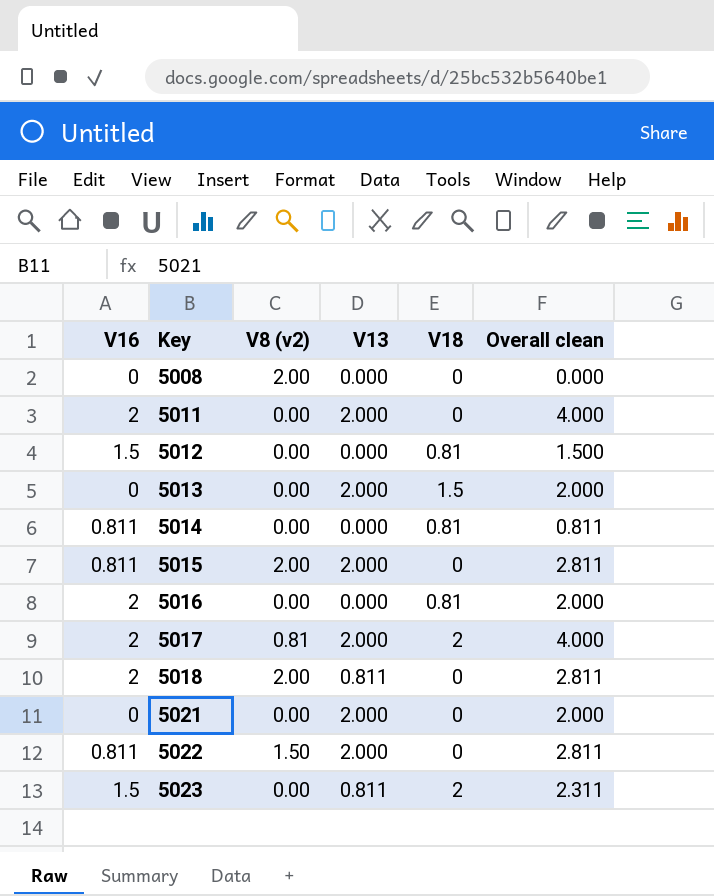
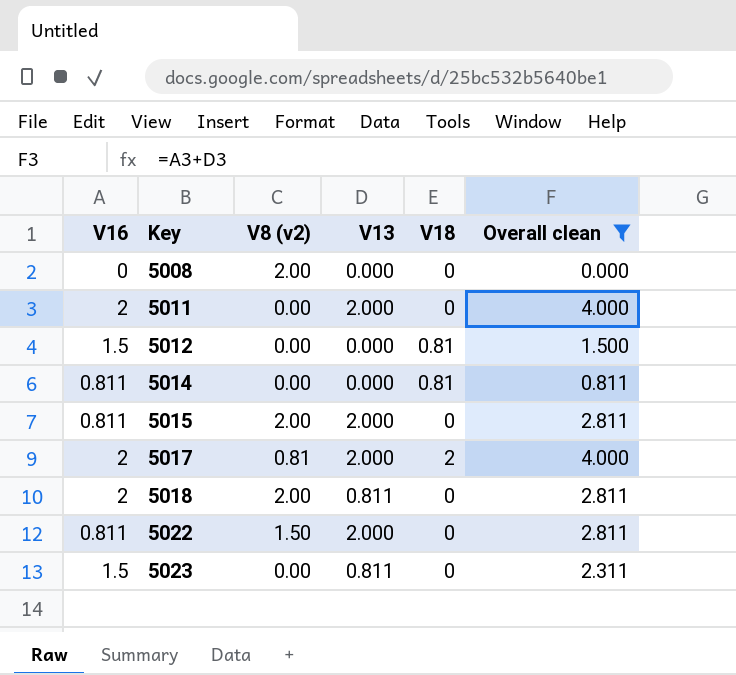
filter: none -> Overall clean != 2.000
5023 | V18: 2 -> 0

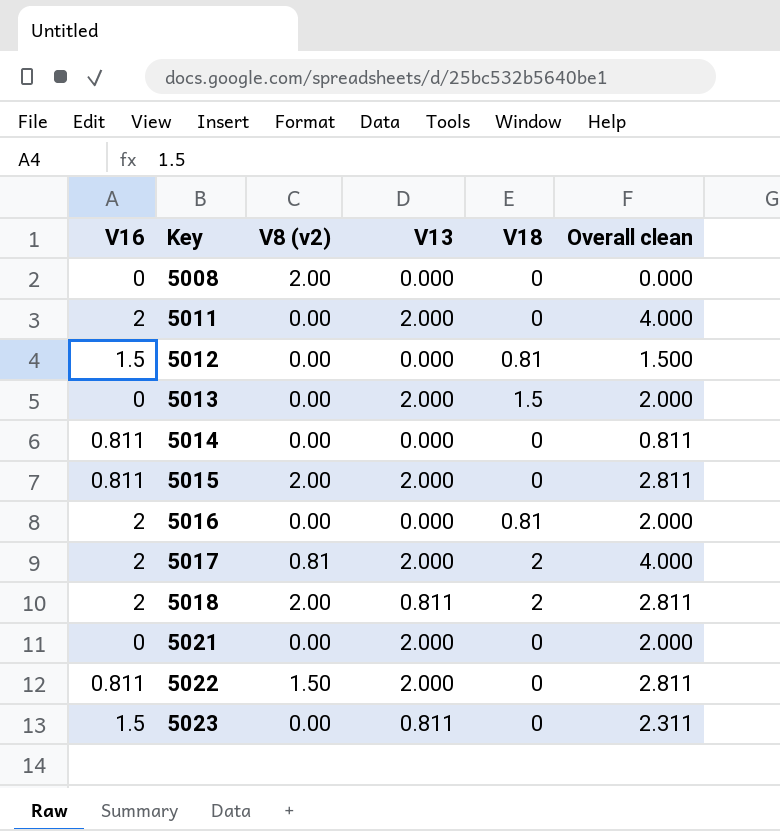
filter: Overall clean != 2.000 -> none
5014 | V18: 0.81 -> 0
5018 | V18: 0 -> 2

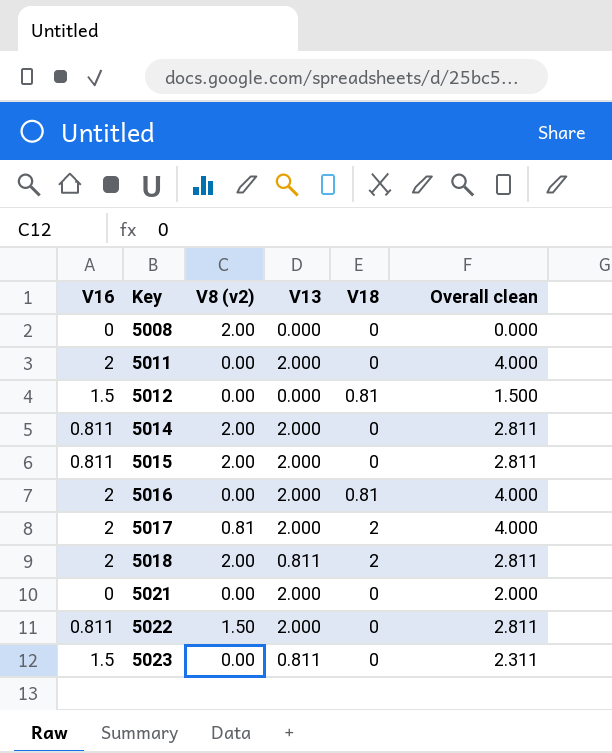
row 5013: 0 | 0.00 | 2.000 | 1.5 | 2.000 -> none
5014 | V8 (v2): 0.00 -> 2.00
5014 | V13: 0.000 -> 2.000
5014 | Overall clean: 0.811 -> 2.811
5016 | V13: 0.000 -> 2.000
5016 | Overall clean: 2.000 -> 4.000

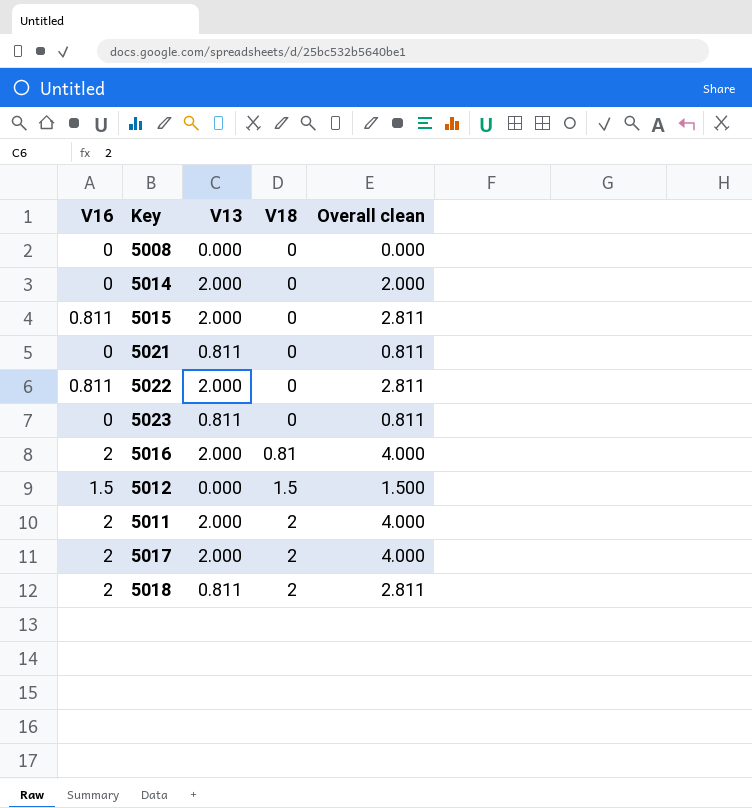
row order: Key ascending -> V18 ascending
column V8 (v2) | position: 3 -> none
5014 | V16: 0.811 -> 0
5014 | Overall clean: 2.811 -> 2.000
5021 | V13: 2.000 -> 0.811
5021 | Overall clean: 2.000 -> 0.811
5023 | V16: 1.5 -> 0
5023 | Overall clean: 2.311 -> 0.811
5012 | V18: 0.81 -> 1.5
5011 | V18: 0 -> 2

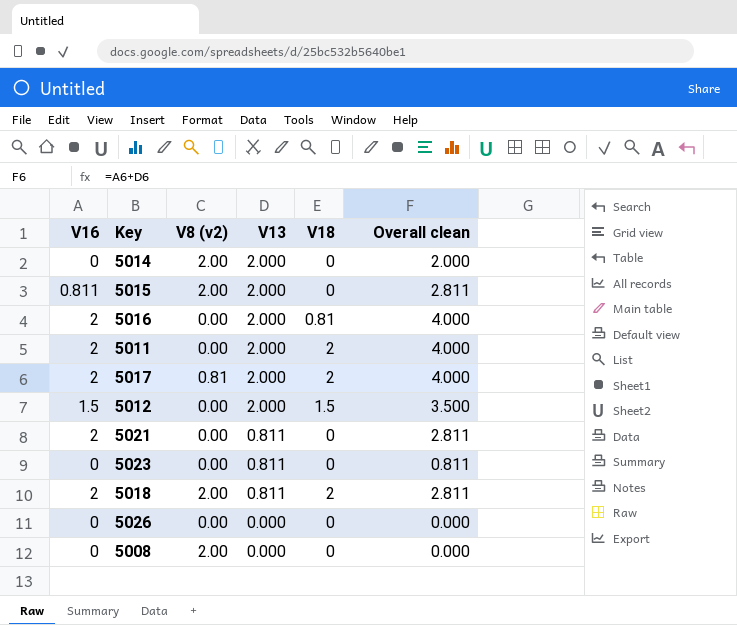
row order: V18 ascending -> V13 descending
column V8 (v2) | position: none -> 3
row 5022: 0.811 | 2.000 | 0 | 2.811 -> none
5012 | V13: 0.000 -> 2.000
5012 | Overall clean: 1.500 -> 3.500
5021 | V16: 0 -> 2
5021 | Overall clean: 0.811 -> 2.811
row 5026: none -> 0 | 0.00 | 0.000 | 0 | 0.000

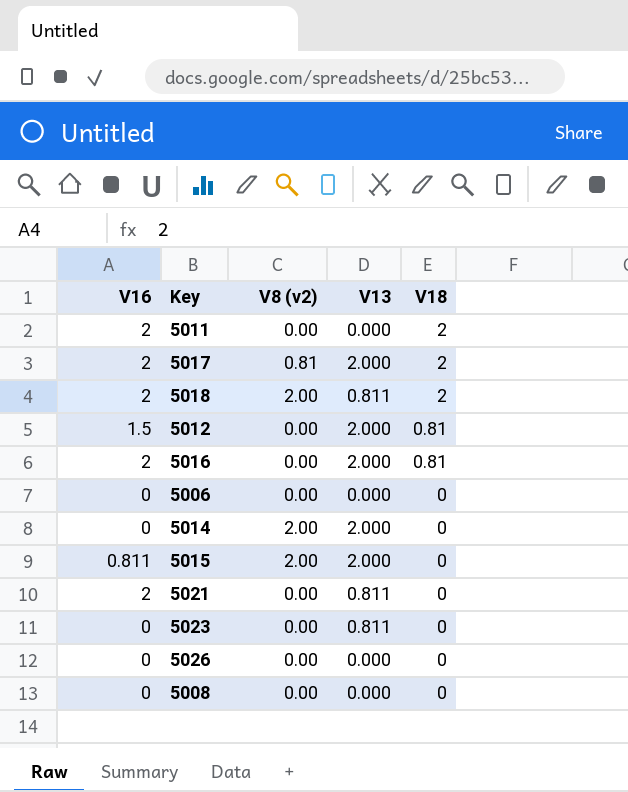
row order: V13 descending -> V18 descending
column Overall clean | formula: [V16] + [V13] -> none
5011 | V13: 2.000 -> 0.000
5012 | V18: 1.5 -> 0.81
row 5006: none -> 0 | 0.00 | 0.000 | 0
5008 | V8 (v2): 2.00 -> 0.00

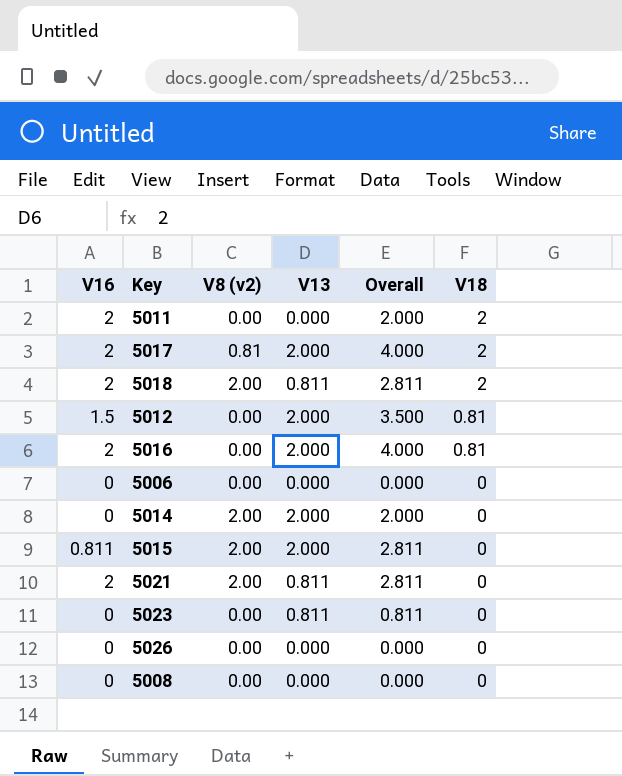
column Overall | formula: none -> [V16] + [V13]
5021 | V8 (v2): 0.00 -> 2.00

